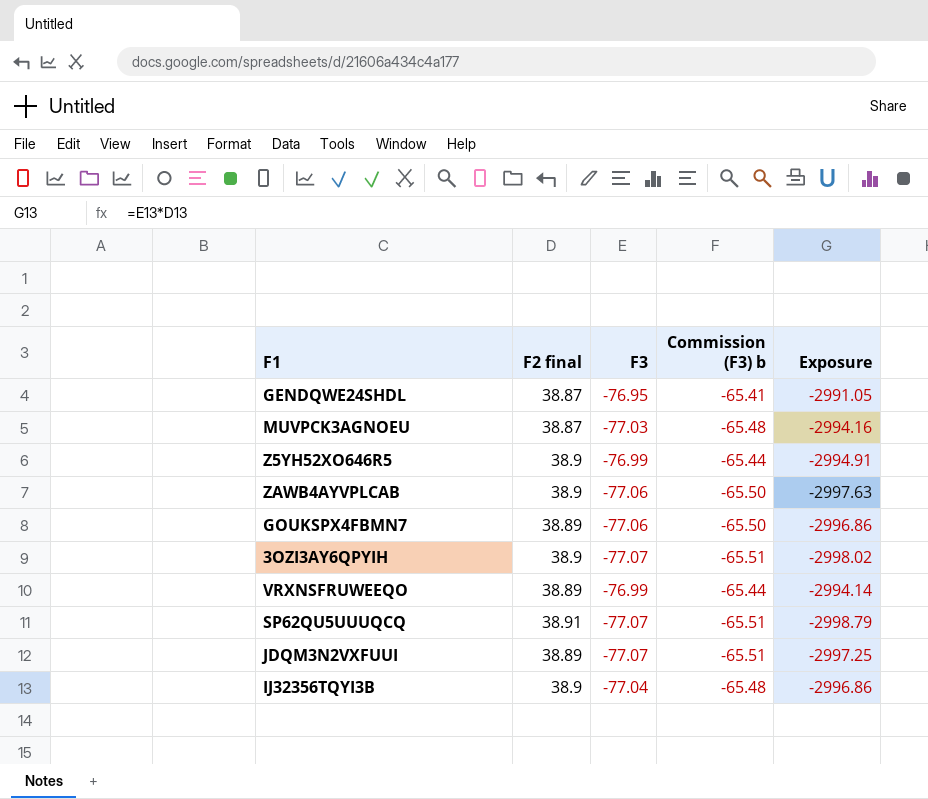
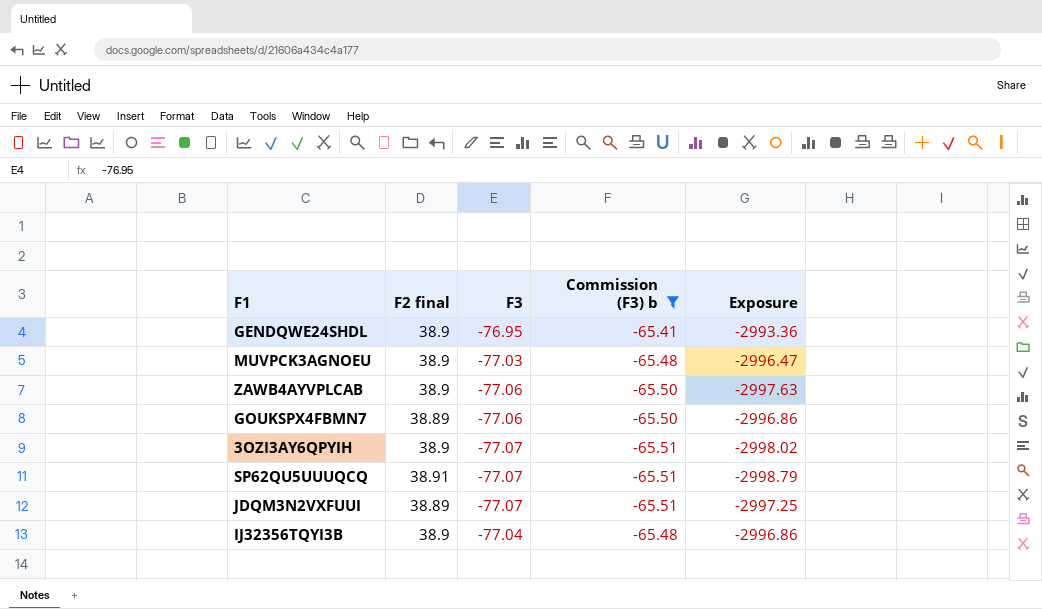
filter: none -> Commission (F3) b != -65.44
GENDQWE24SHDL | F2 final: 38.87 -> 38.9
GENDQWE24SHDL | Exposure: -2991.05 -> -2993.36
MUVPCK3AGNOEU | F2 final: 38.87 -> 38.9
MUVPCK3AGNOEU | Exposure: -2994.16 -> -2996.47

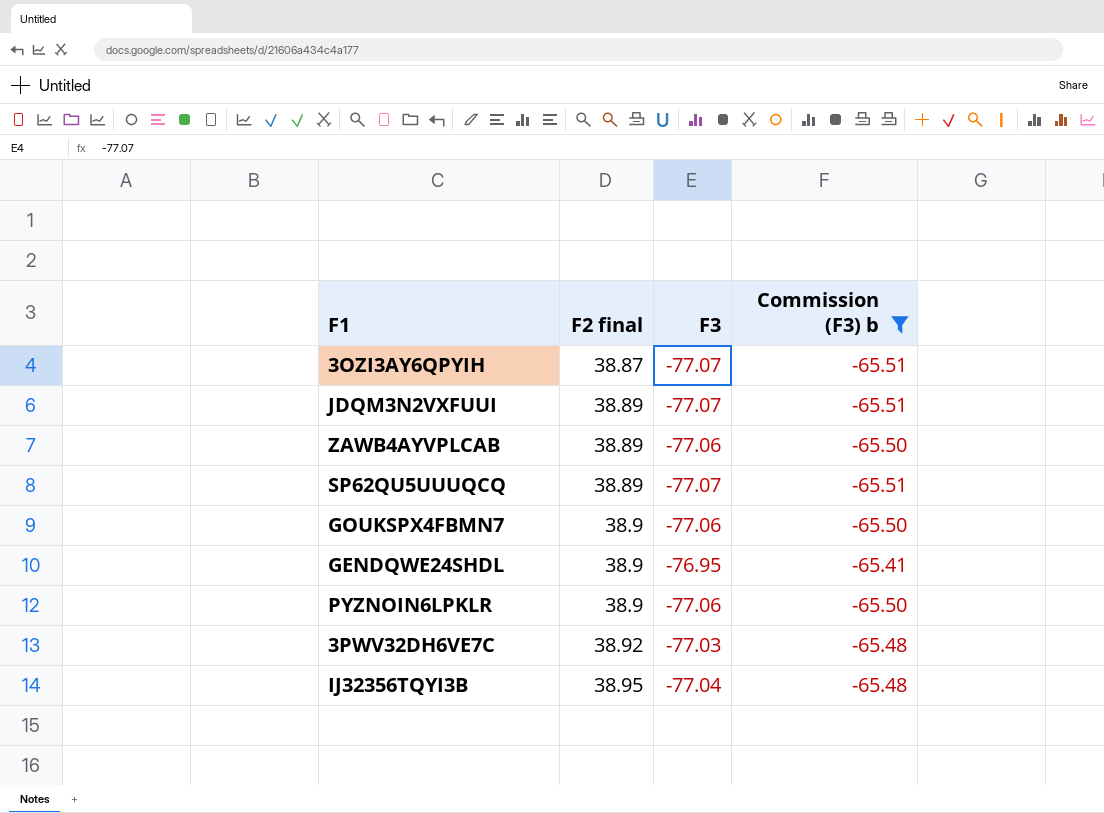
row order: none -> F2 final ascending
column Exposure | formula: [F2 final] * [F3] -> none
row MUVPCK3AGNOEU: 38.9 | -77.03 | -65.48 | -2996.47 -> none
3OZI3AY6QPYIH | F2 final: 38.9 -> 38.87
ZAWB4AYVPLCAB | F2 final: 38.9 -> 38.89
SP62QU5UUUQCQ | F2 final: 38.91 -> 38.89
GOUKSPX4FBMN7 | F2 final: 38.89 -> 38.9
row PYZNOIN6LPKLR: none -> 38.9 | -77.06 | -65.50
row 3PWV32DH6VE7C: none -> 38.92 | -77.03 | -65.48
IJ32356TQYI3B | F2 final: 38.9 -> 38.95

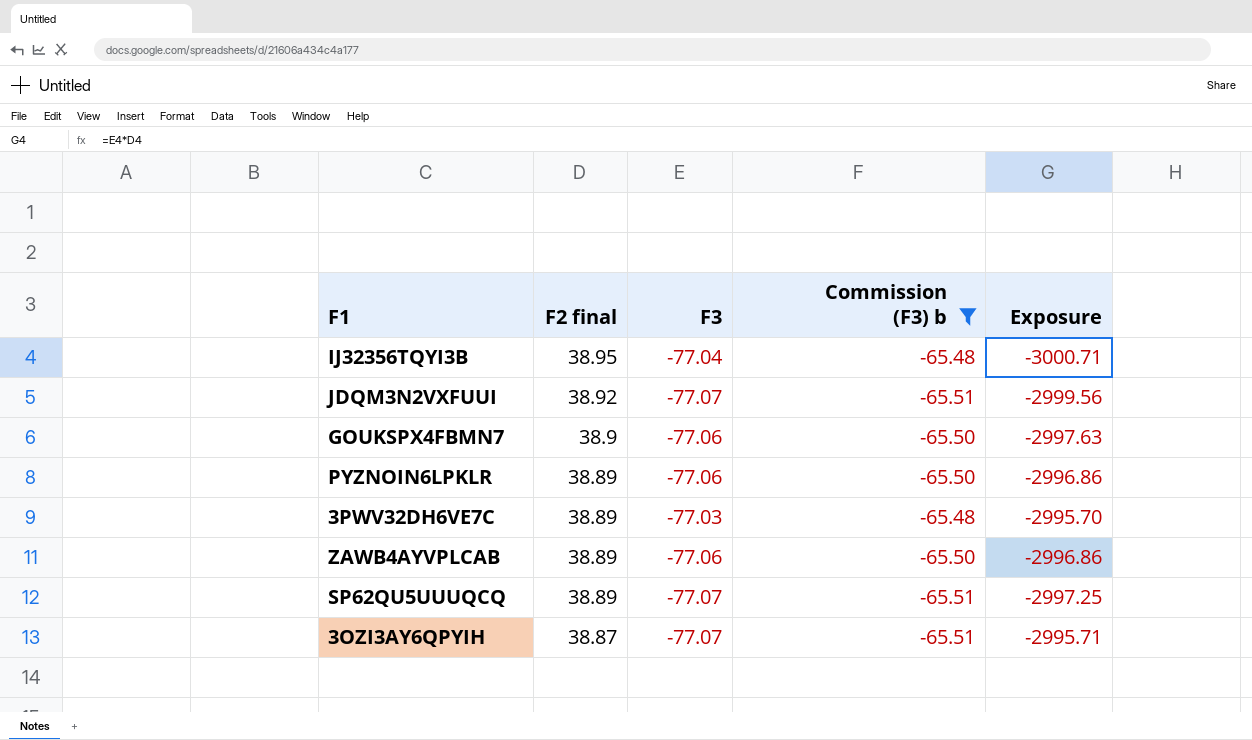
row order: F2 final ascending -> F2 final descending
column Exposure | formula: none -> [F2 final] * [F3]
row GENDQWE24SHDL: 38.9 | -76.95 | -65.41 -> none
JDQM3N2VXFUUI | F2 final: 38.89 -> 38.92
PYZNOIN6LPKLR | F2 final: 38.9 -> 38.89
3PWV32DH6VE7C | F2 final: 38.92 -> 38.89

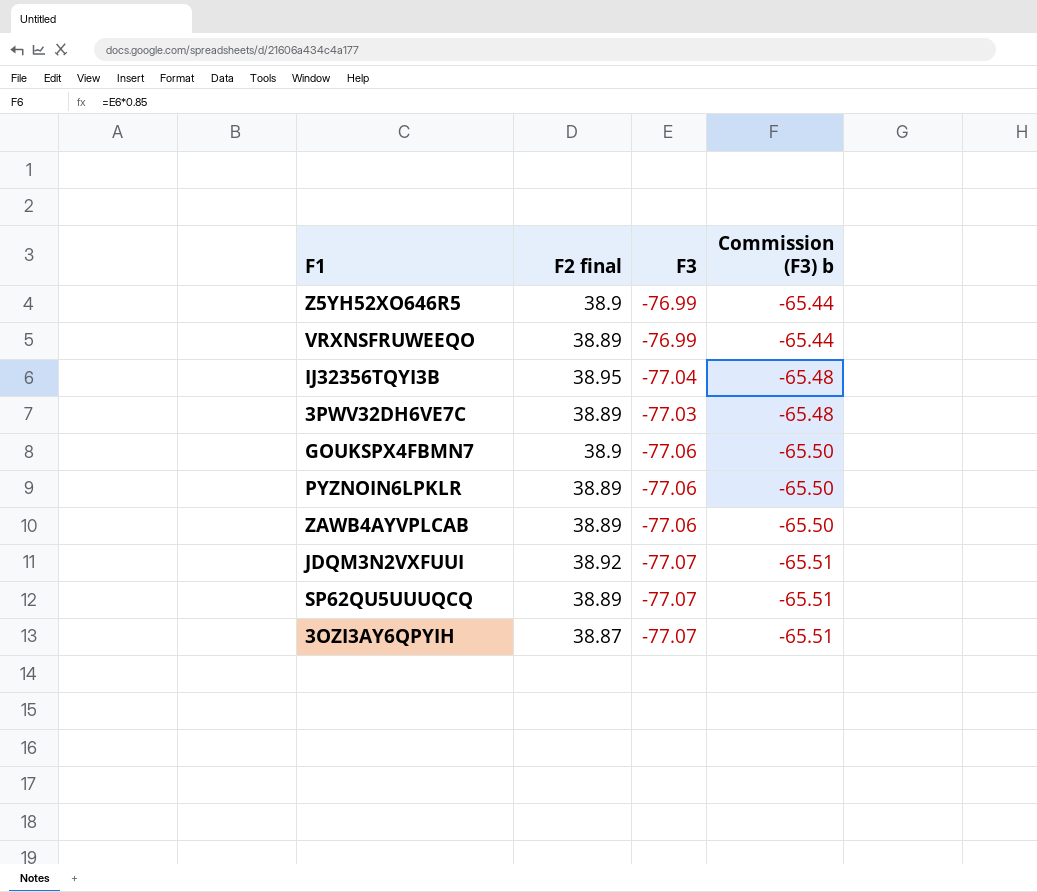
filter: Commission (F3) b != -65.44 -> none
row order: F2 final descending -> Commission (F3) b descending
column Exposure | formula: [F2 final] * [F3] -> none

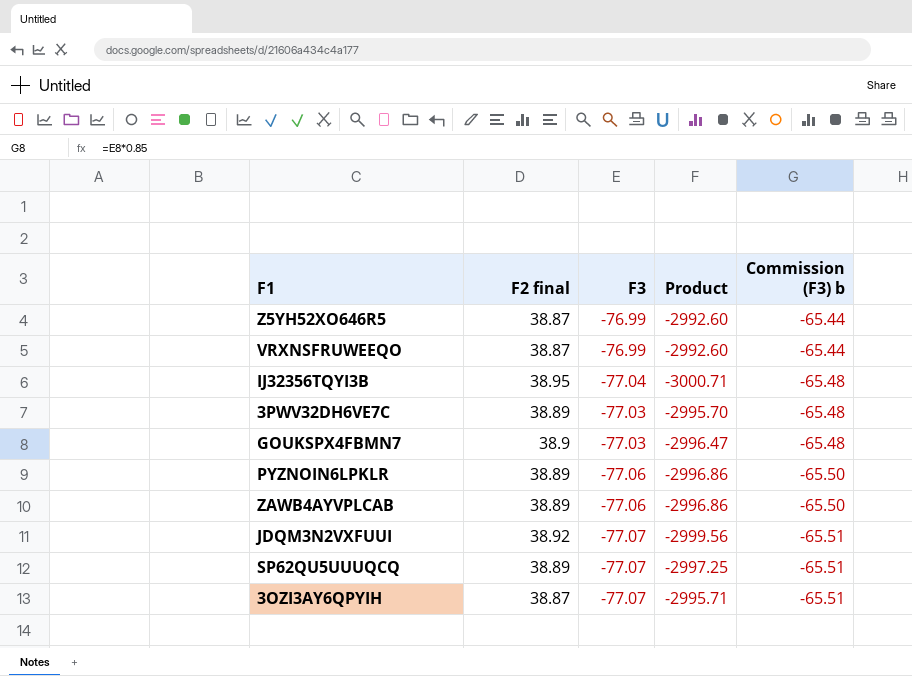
column Product | formula: none -> [F2 final] * [F3]
Z5YH52XO646R5 | F2 final: 38.9 -> 38.87
VRXNSFRUWEEQO | F2 final: 38.89 -> 38.87
GOUKSPX4FBMN7 | F3: -77.06 -> -77.03
GOUKSPX4FBMN7 | Commission (F3) b: -65.50 -> -65.48

